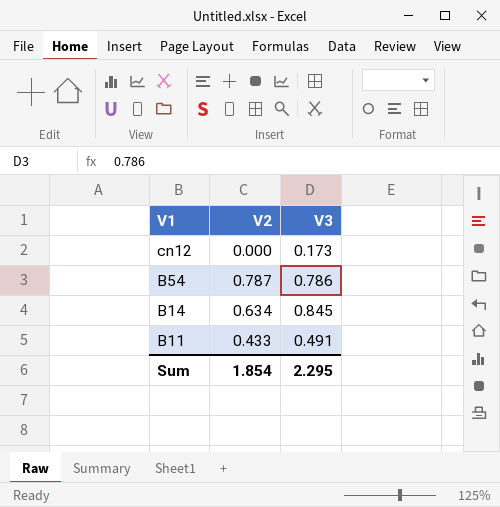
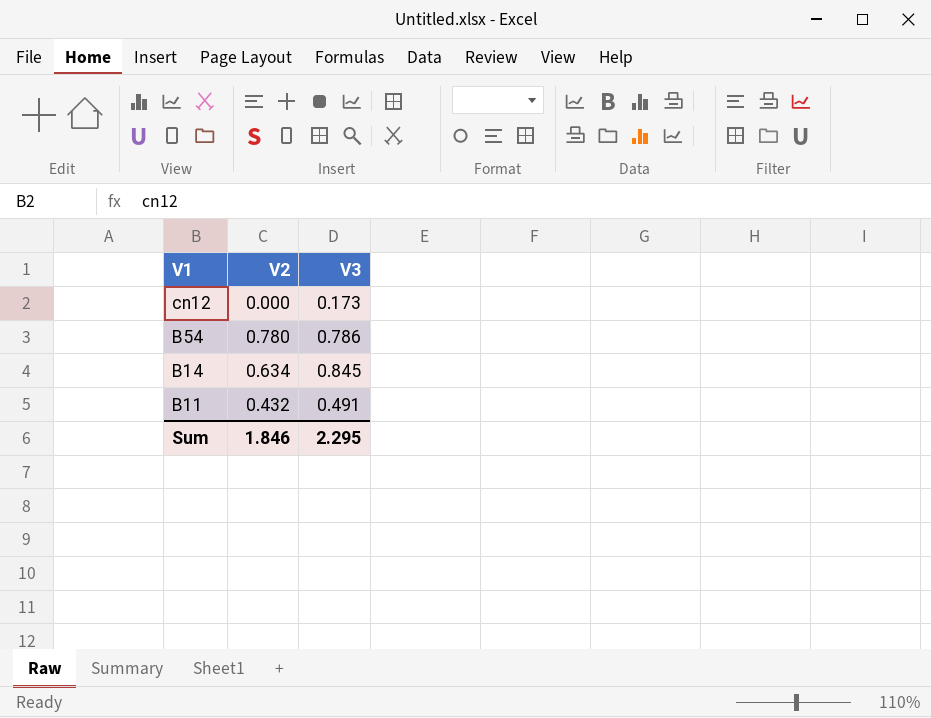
B54 | V2: 0.787 -> 0.780
B11 | V2: 0.433 -> 0.432
Sum | V2: 1.854 -> 1.846

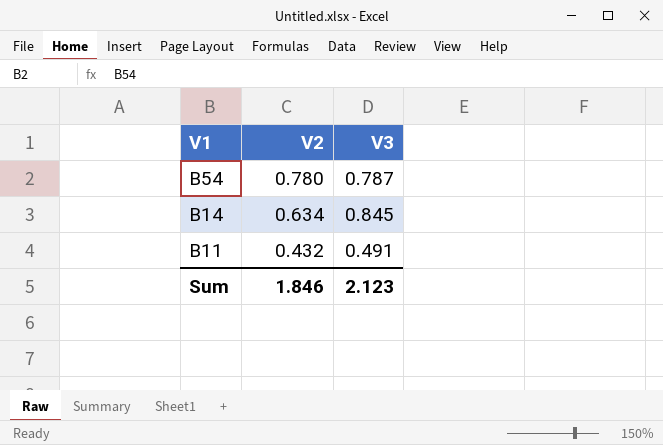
row cn12: 0.000 | 0.173 -> none
B54 | V3: 0.786 -> 0.787
Sum | V3: 2.295 -> 2.123

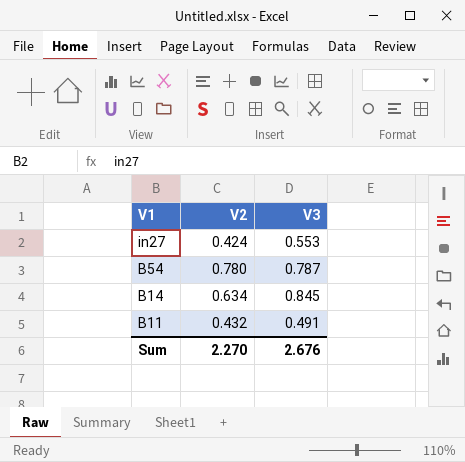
row in27: none -> 0.424 | 0.553
Sum | V2: 1.846 -> 2.270
Sum | V3: 2.123 -> 2.676

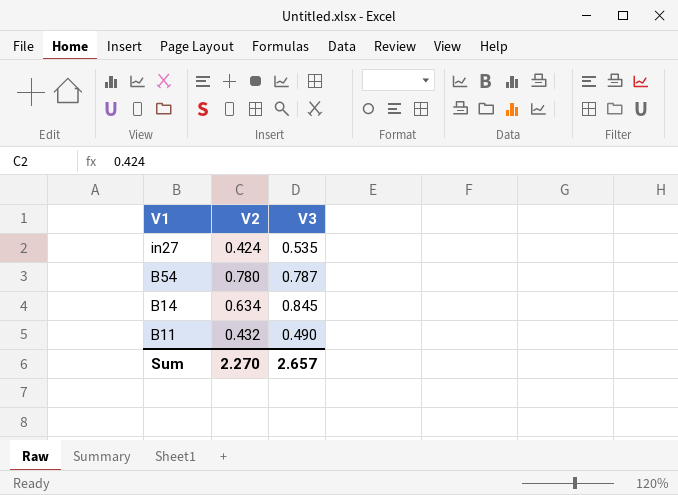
in27 | V3: 0.553 -> 0.535
B11 | V3: 0.491 -> 0.490
Sum | V3: 2.676 -> 2.657

